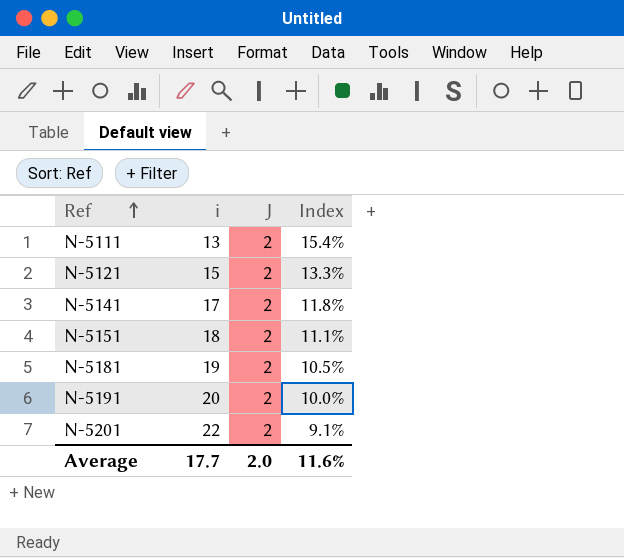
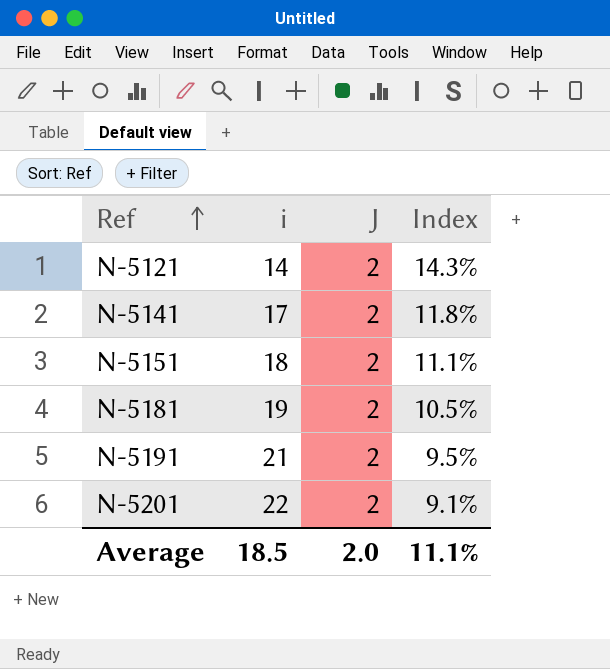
row N-5111: 13 | 2 | 15.4% -> none
N-5121 | i: 15 -> 14
N-5121 | Index: 13.3% -> 14.3%
N-5191 | i: 20 -> 21
N-5191 | Index: 10.0% -> 9.5%
Average | i: 17.7 -> 18.5
Average | Index: 11.6% -> 11.1%

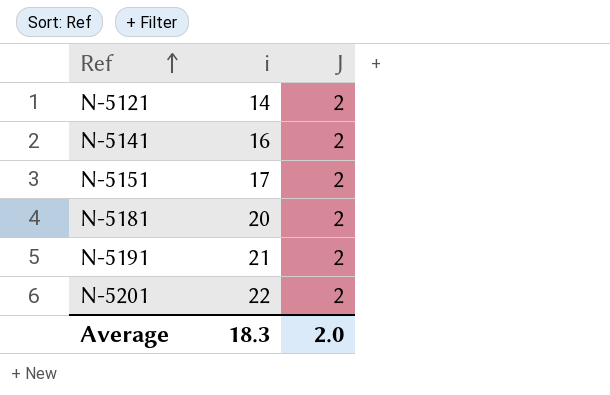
column Index | formula: [J] / [i] -> none
N-5141 | i: 17 -> 16
N-5151 | i: 18 -> 17
N-5181 | i: 19 -> 20
Average | i: 18.5 -> 18.3

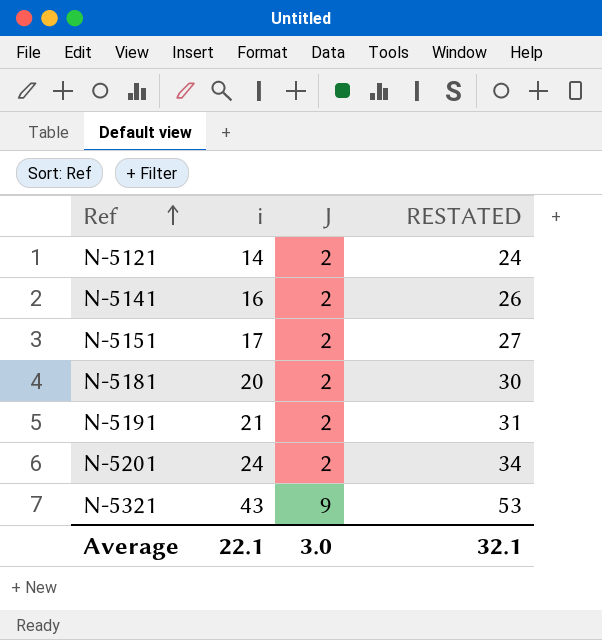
column RESTATED | formula: none -> [i] + 10
N-5201 | i: 22 -> 24
row N-5321: none -> 43 | 9 | 53
Average | i: 18.3 -> 22.1
Average | J: 2.0 -> 3.0

